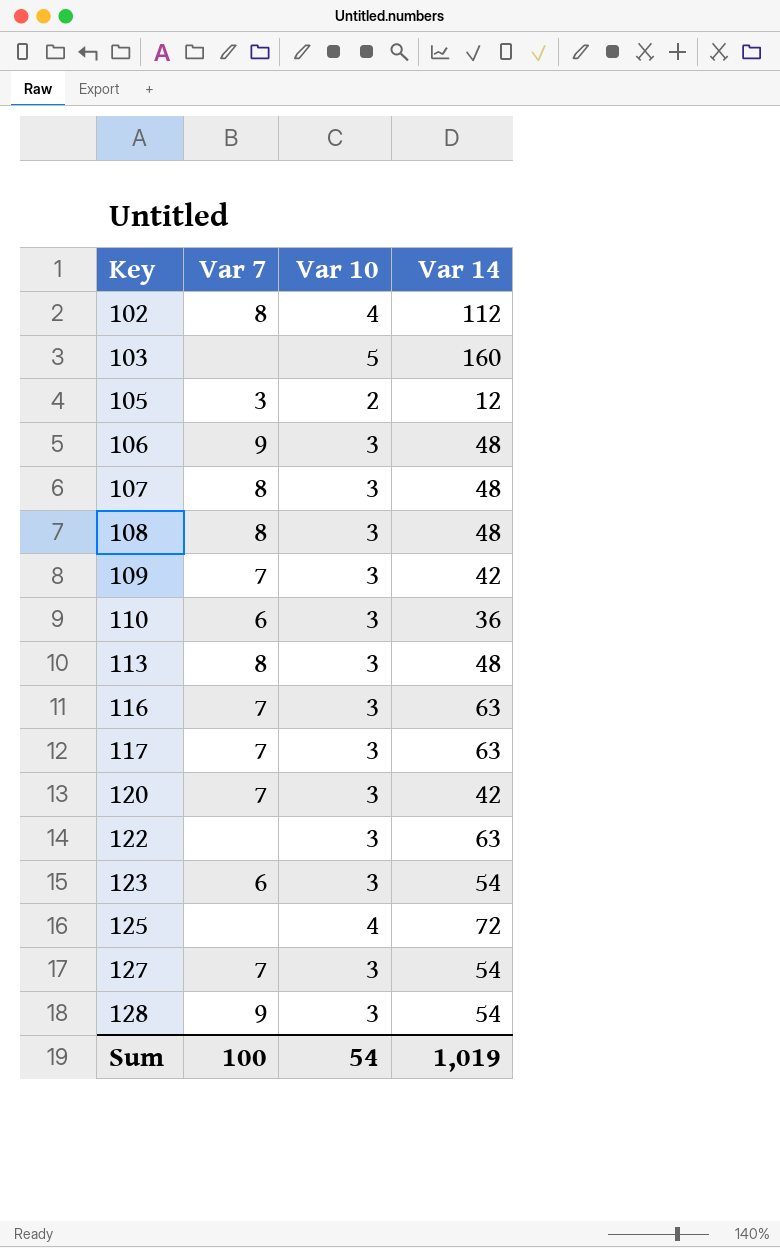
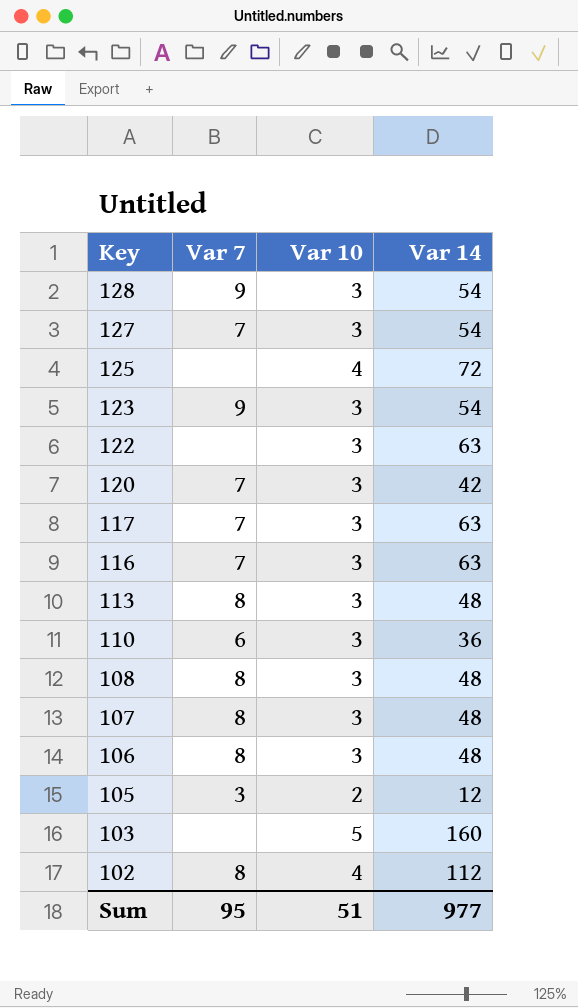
row order: Key ascending -> Key descending
row 109: 7 | 3 | 42 -> none
123 | Var 7: 6 -> 9
106 | Var 7: 9 -> 8
Sum | Var 7: 100 -> 95
Sum | Var 10: 54 -> 51
Sum | Var 14: 1,019 -> 977

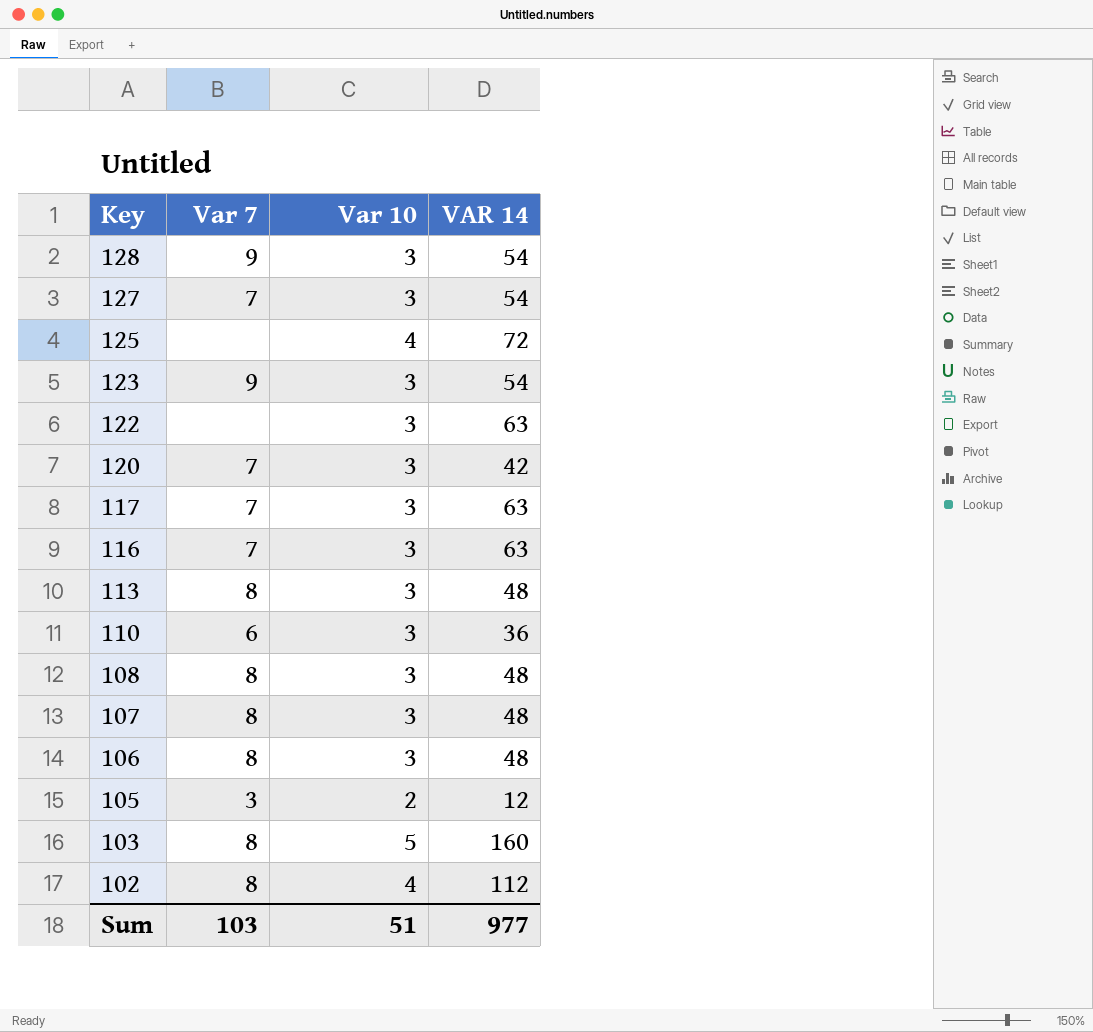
column name: Var 14 -> VAR 14
103 | Var 7: none -> 8
Sum | Var 7: 95 -> 103

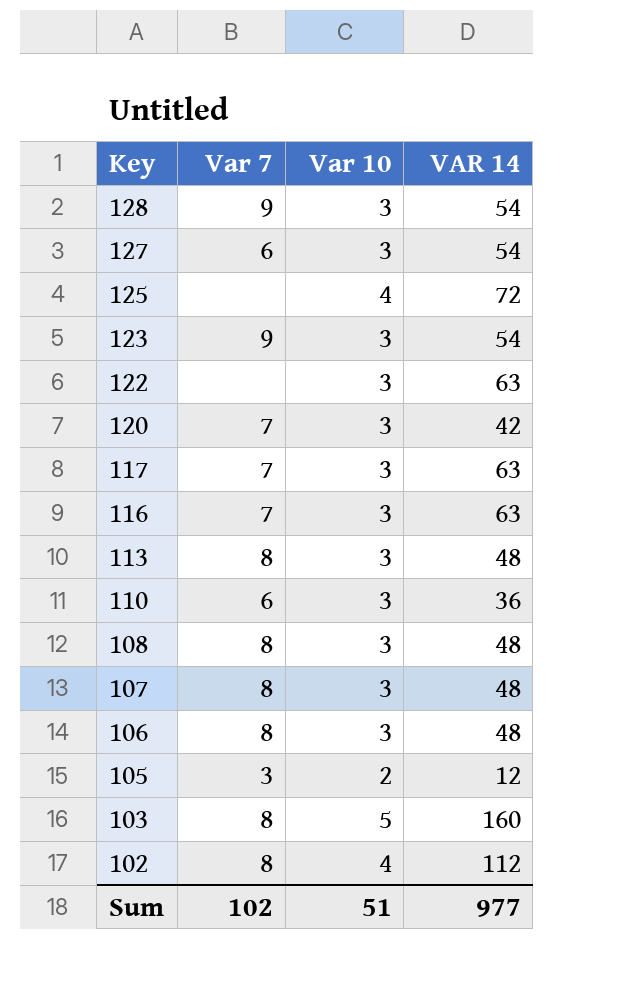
127 | Var 7: 7 -> 6
Sum | Var 7: 103 -> 102

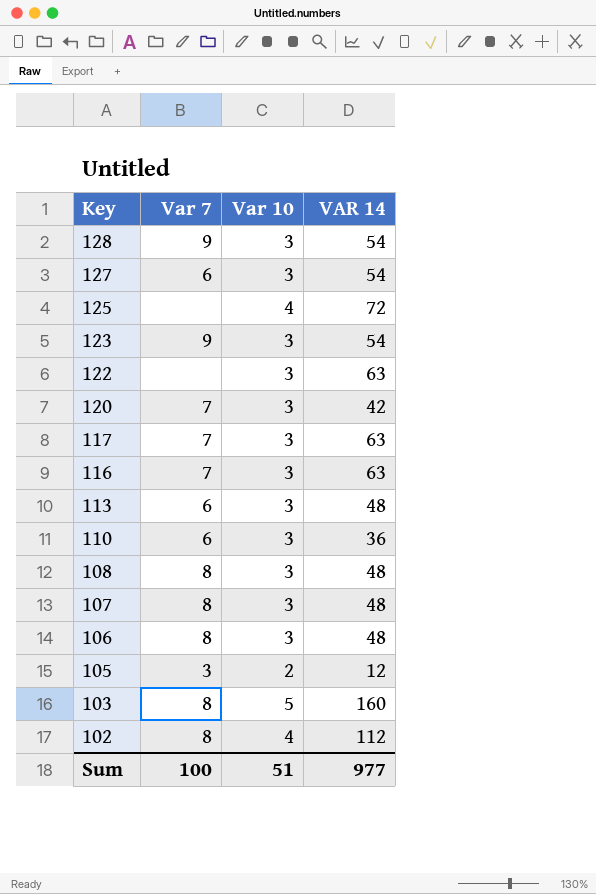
113 | Var 7: 8 -> 6
Sum | Var 7: 102 -> 100

